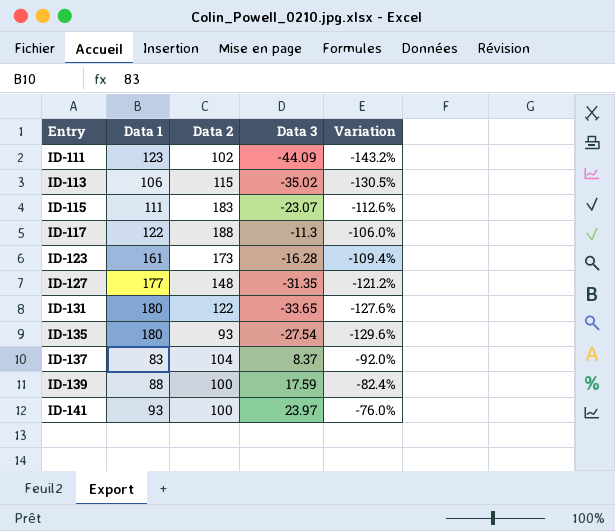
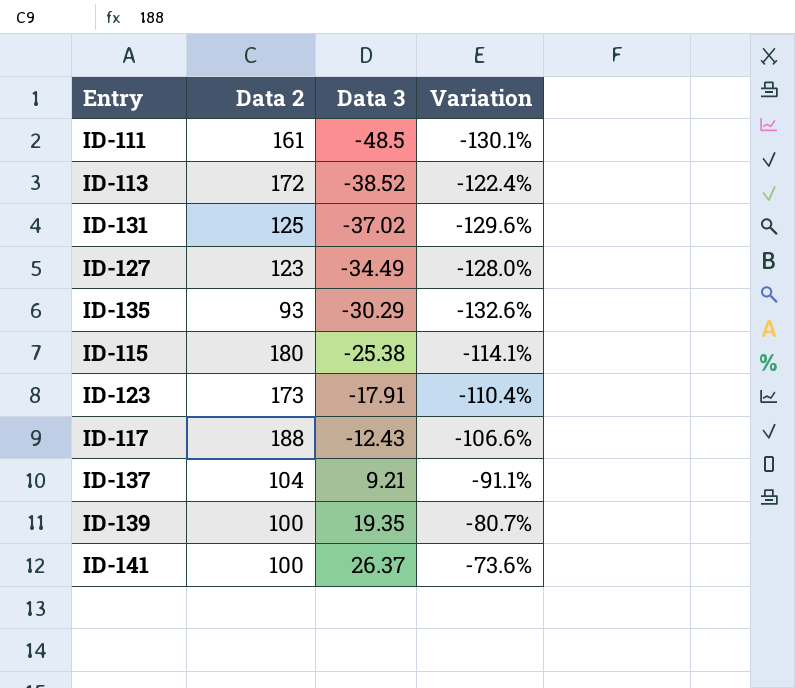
row order: Entry ascending -> Data 3 ascending
column Data 1 | position: 2 -> none
ID-111 | Data 2: 102 -> 161
ID-111 | Data 3: -44.09 -> -48.5
ID-111 | Variation: -143.2% -> -130.1%
ID-113 | Data 2: 115 -> 172
ID-113 | Data 3: -35.02 -> -38.52
ID-113 | Variation: -130.5% -> -122.4%
ID-131 | Data 2: 122 -> 125
ID-131 | Data 3: -33.65 -> -37.02
ID-131 | Variation: -127.6% -> -129.6%
ID-127 | Data 2: 148 -> 123
ID-127 | Data 3: -31.35 -> -34.49
ID-127 | Variation: -121.2% -> -128.0%
ID-135 | Data 3: -27.54 -> -30.29
ID-135 | Variation: -129.6% -> -132.6%
ID-115 | Data 2: 183 -> 180
ID-115 | Data 3: -23.07 -> -25.38
ID-115 | Variation: -112.6% -> -114.1%
ID-123 | Data 3: -16.28 -> -17.91
ID-123 | Variation: -109.4% -> -110.4%
ID-117 | Data 3: -11.3 -> -12.43
ID-117 | Variation: -106.0% -> -106.6%
ID-137 | Data 3: 8.37 -> 9.21
ID-137 | Variation: -92.0% -> -91.1%
ID-139 | Data 3: 17.59 -> 19.35
ID-139 | Variation: -82.4% -> -80.7%
ID-141 | Data 3: 23.97 -> 26.37
ID-141 | Variation: -76.0% -> -73.6%

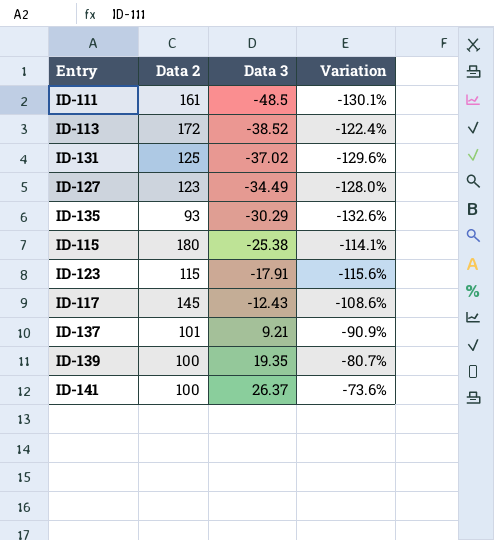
ID-123 | Data 2: 173 -> 115
ID-123 | Variation: -110.4% -> -115.6%
ID-117 | Data 2: 188 -> 145
ID-117 | Variation: -106.6% -> -108.6%
ID-137 | Data 2: 104 -> 101
ID-137 | Variation: -91.1% -> -90.9%

